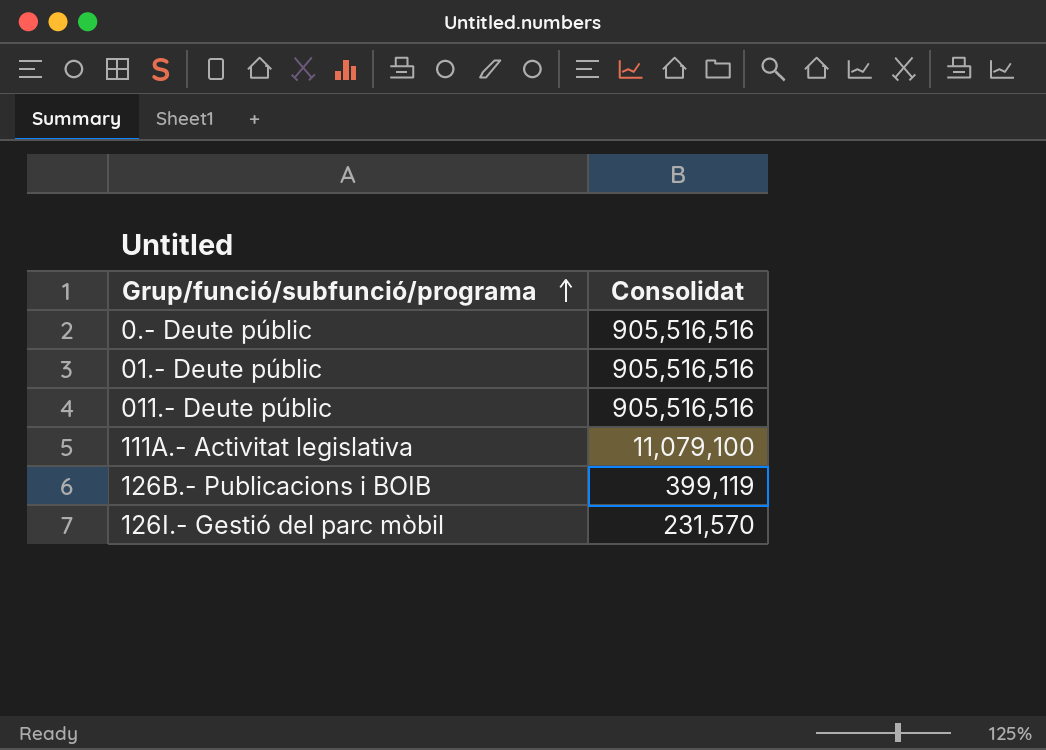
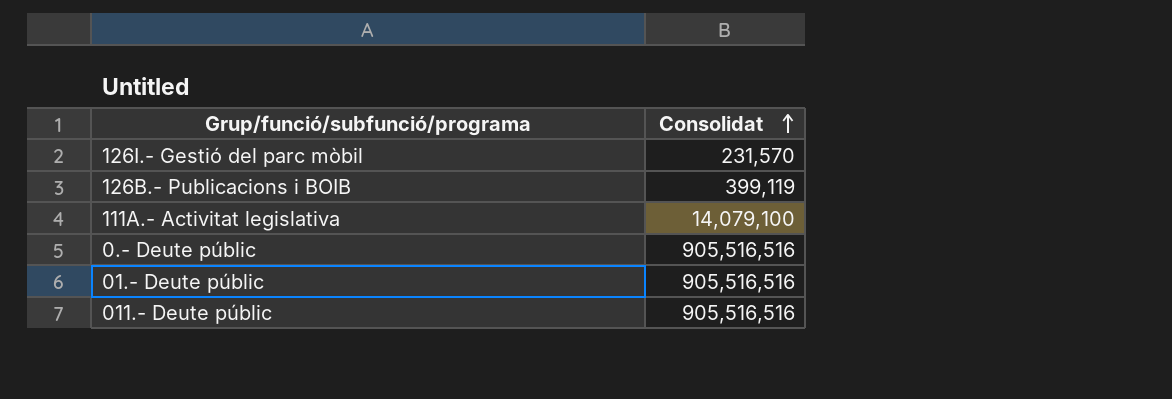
row order: Grup/funció/subfunció/programa ascending -> Consolidat ascending
111A.- Activitat legislativa | Consolidat: 11,079,100 -> 14,079,100

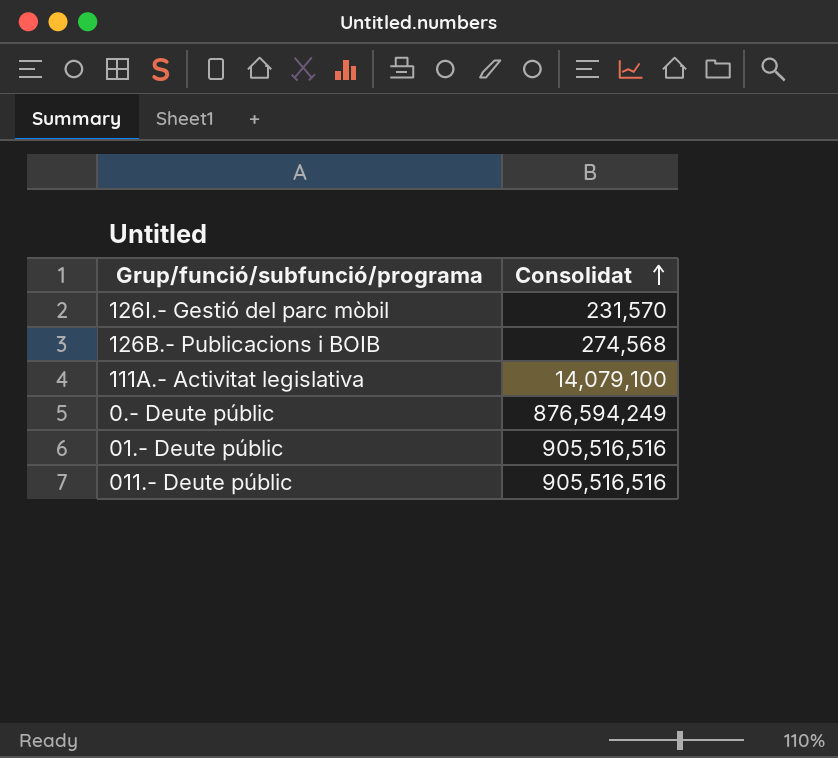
126B.- Publicacions i BOIB | Consolidat: 399,119 -> 274,568
0.- Deute públic | Consolidat: 905,516,516 -> 876,594,249

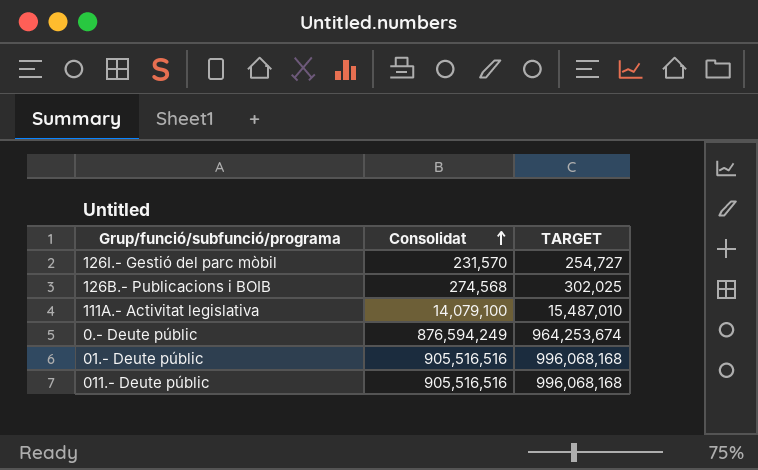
column TARGET | formula: none -> [Consolidat] * 1.1

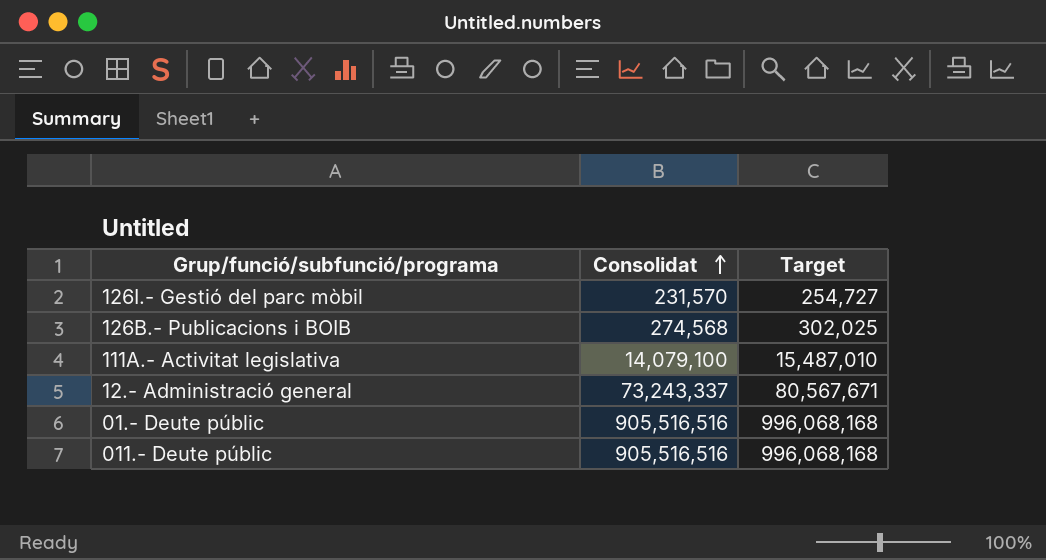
column name: TARGET -> Target
row 0.- Deute públic: 876,594,249 | 964,253,674 -> none
row 12.- Administració general: none -> 73,243,337 | 80,567,671

